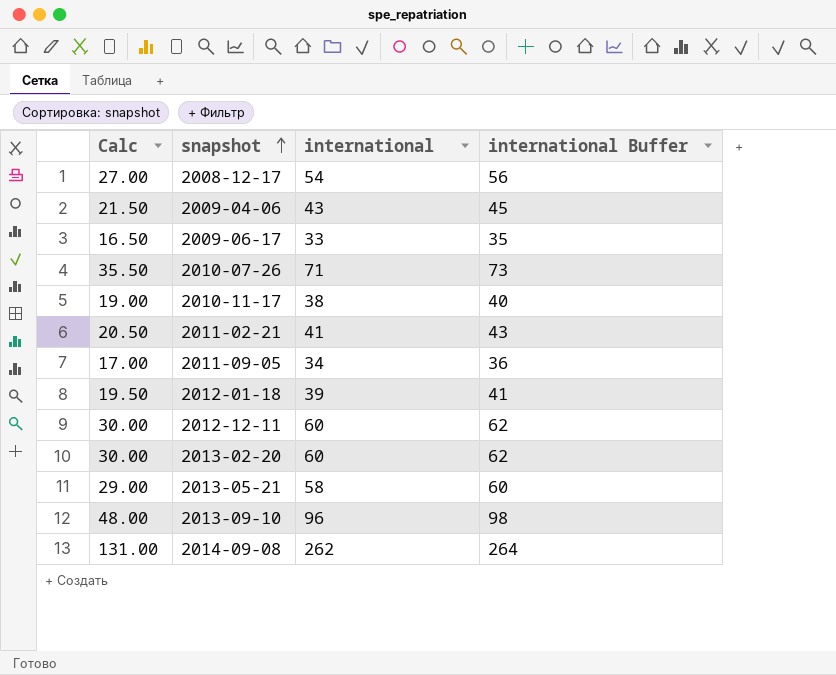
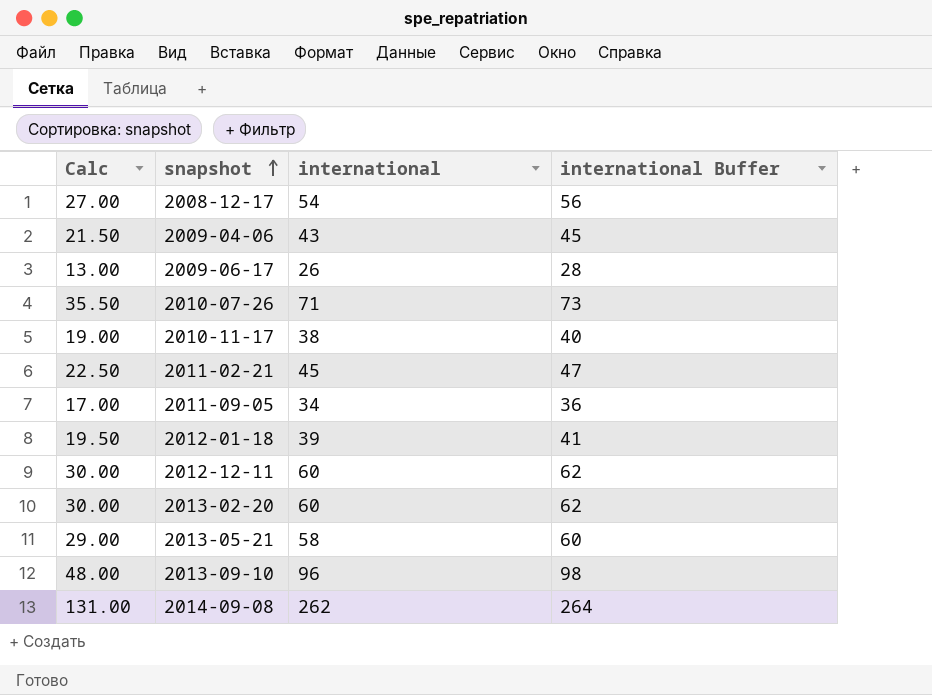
2009-06-17 | Calc: 16.50 -> 13.00
2009-06-17 | international: 33 -> 26
2009-06-17 | international Buffer: 35 -> 28
2011-02-21 | Calc: 20.50 -> 22.50
2011-02-21 | international: 41 -> 45
2011-02-21 | international Buffer: 43 -> 47

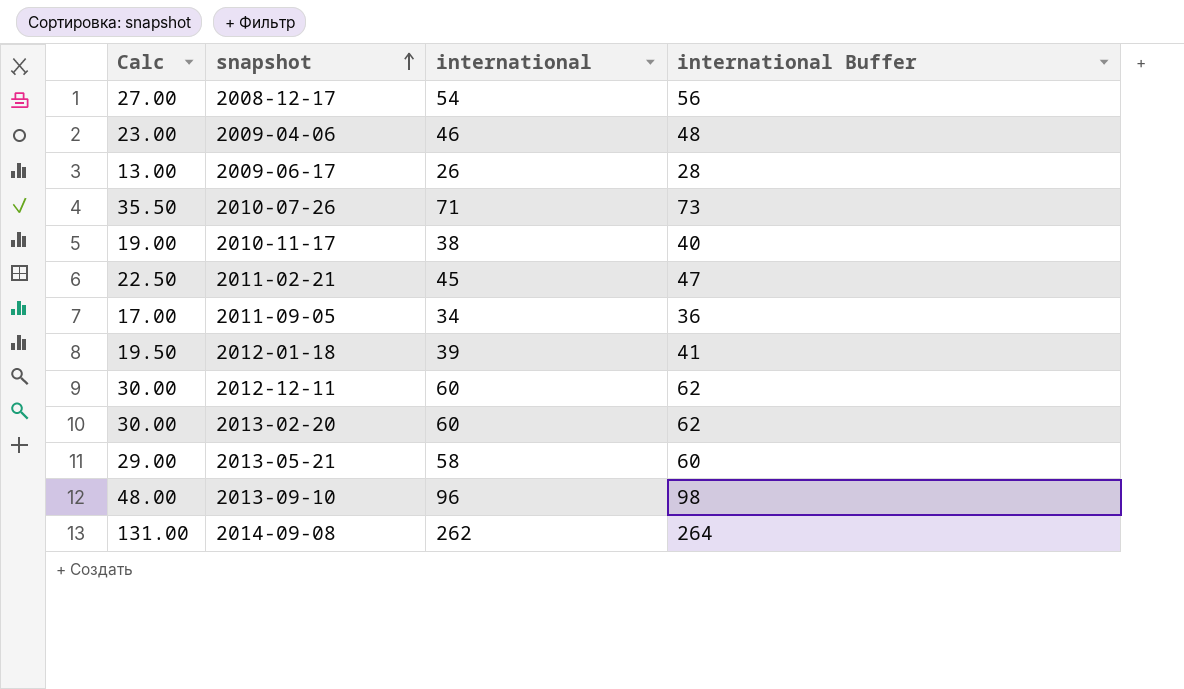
2009-04-06 | Calc: 21.50 -> 23.00
2009-04-06 | international: 43 -> 46
2009-04-06 | international Buffer: 45 -> 48

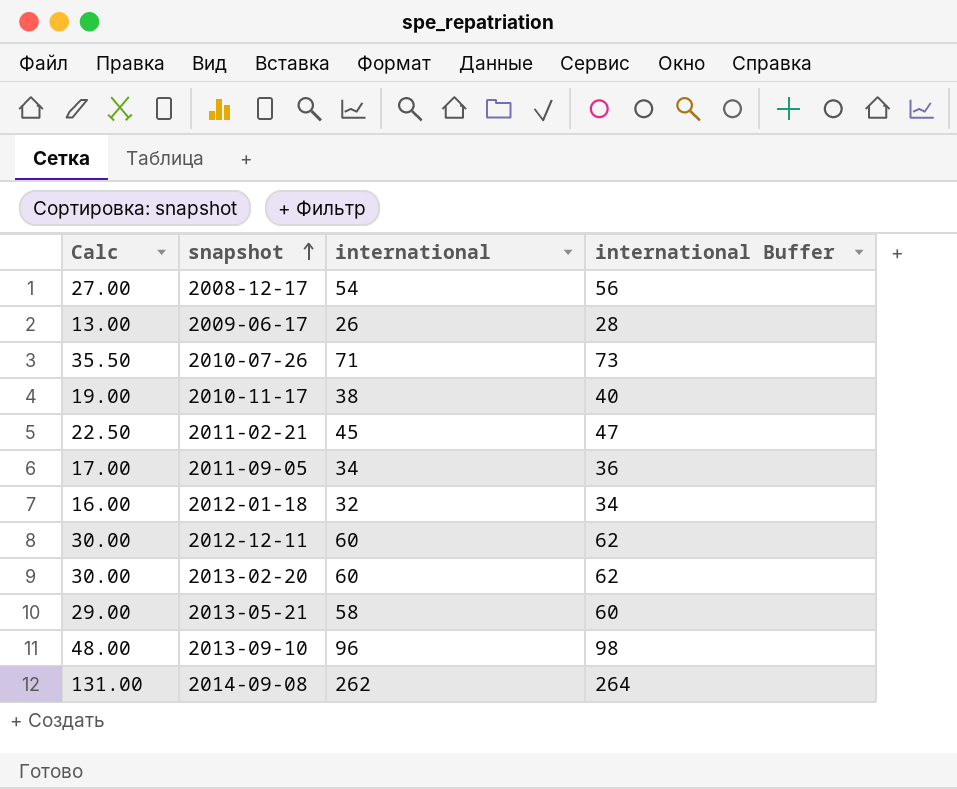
row 2009-04-06: 23.00 | 46 | 48 -> none
2012-01-18 | Calc: 19.50 -> 16.00
2012-01-18 | international: 39 -> 32
2012-01-18 | international Buffer: 41 -> 34

